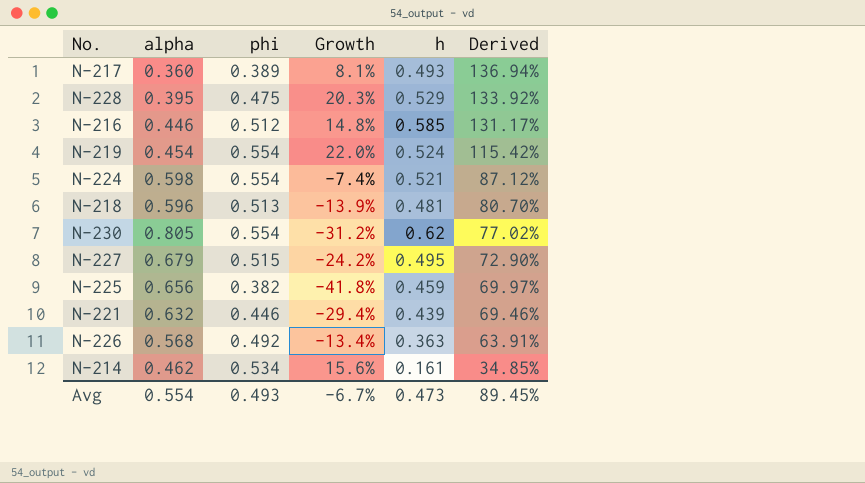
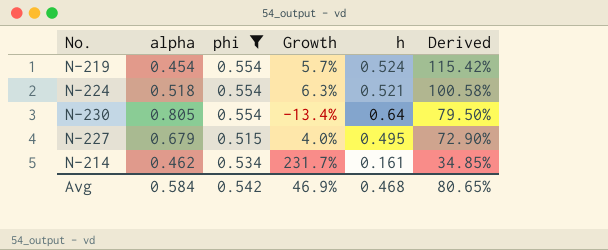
filter: none -> phi >= 0.515
column Growth | formula: ([phi] - [alpha]) / [alpha] -> ([phi] - [h]) / [h]
N-224 | alpha: 0.598 -> 0.518
N-224 | Derived: 87.12% -> 100.58%
N-230 | h: 0.62 -> 0.64
N-230 | Derived: 77.02% -> 79.50%
Avg | alpha: 0.554 -> 0.584
Avg | phi: 0.493 -> 0.542
Avg | Growth: -6.7% -> 46.9%
Avg | h: 0.473 -> 0.468
Avg | Derived: 89.45% -> 80.65%

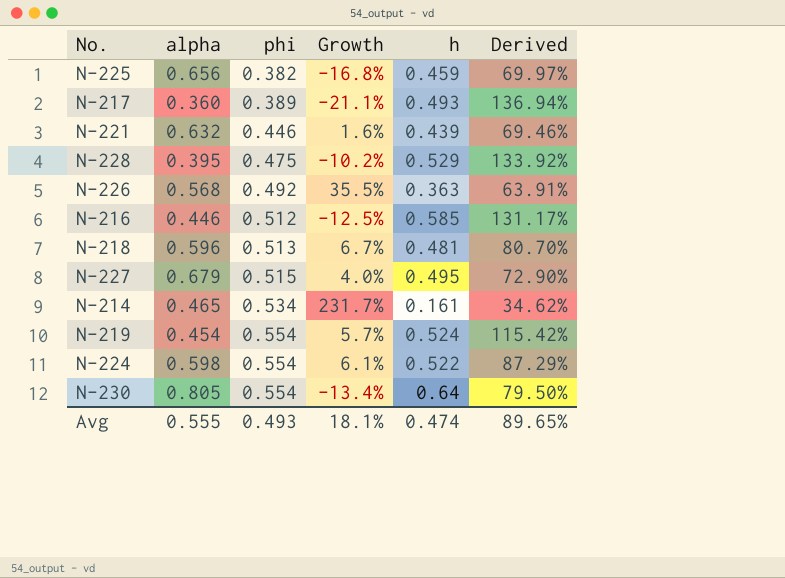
filter: phi >= 0.515 -> none
row order: Derived descending -> phi ascending
N-214 | alpha: 0.462 -> 0.465
N-214 | Derived: 34.85% -> 34.62%
N-224 | alpha: 0.518 -> 0.598
N-224 | Growth: 6.3% -> 6.1%
N-224 | h: 0.521 -> 0.522
N-224 | Derived: 100.58% -> 87.29%
Avg | alpha: 0.584 -> 0.555
Avg | phi: 0.542 -> 0.493
Avg | Growth: 46.9% -> 18.1%
Avg | h: 0.468 -> 0.474
Avg | Derived: 80.65% -> 89.65%

